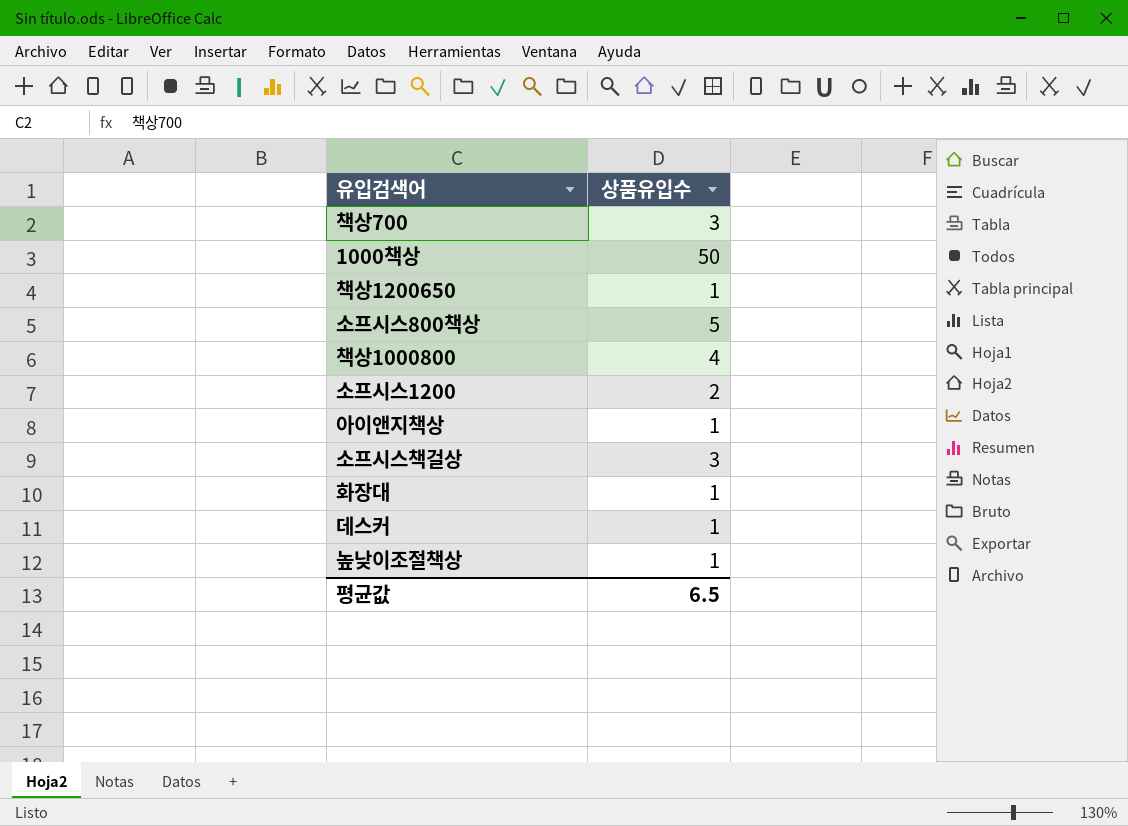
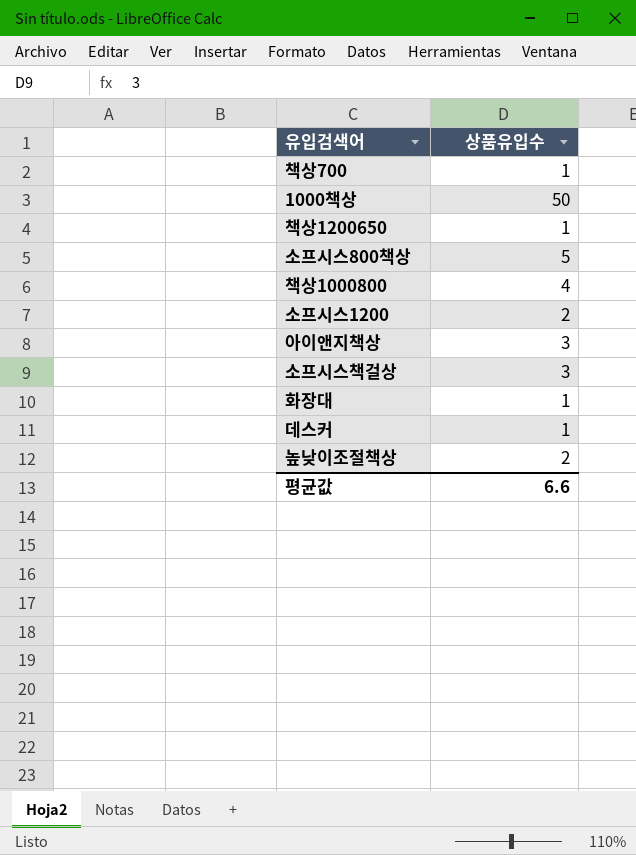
책상700 | 상품유입수: 3 -> 1
아이앤지책상 | 상품유입수: 1 -> 3
높낮이조절책상 | 상품유입수: 1 -> 2
평균값 | 상품유입수: 6.5 -> 6.6

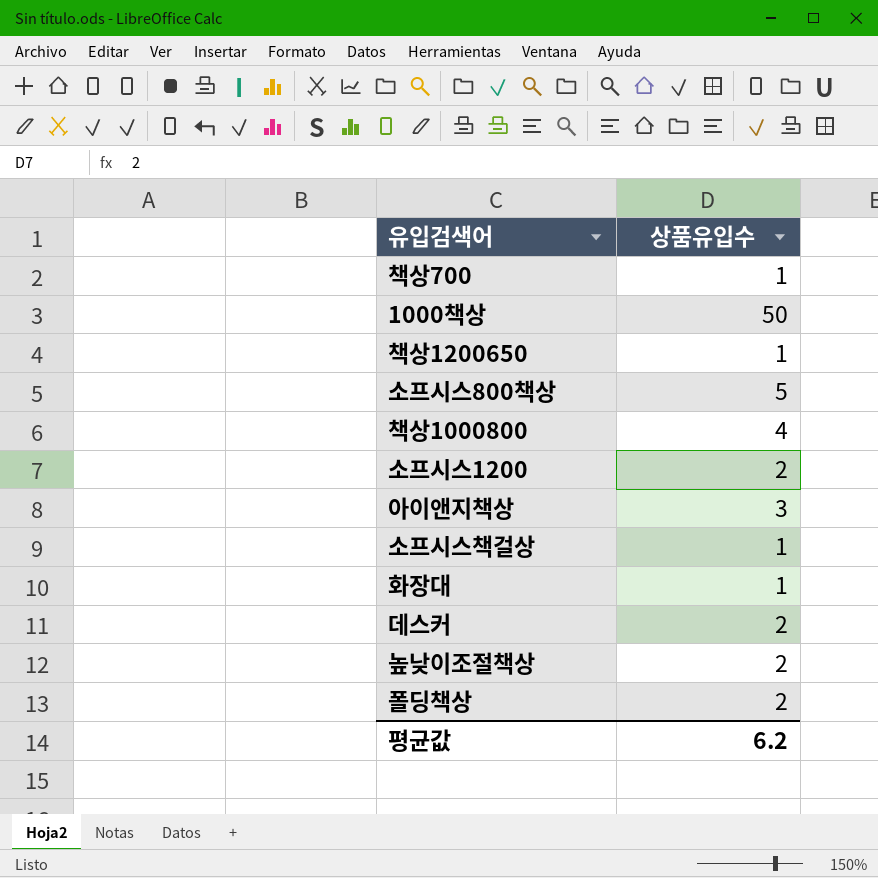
소프시스책걸상 | 상품유입수: 3 -> 1
데스커 | 상품유입수: 1 -> 2
row 폴딩책상: none -> 2
평균값 | 상품유입수: 6.6 -> 6.2

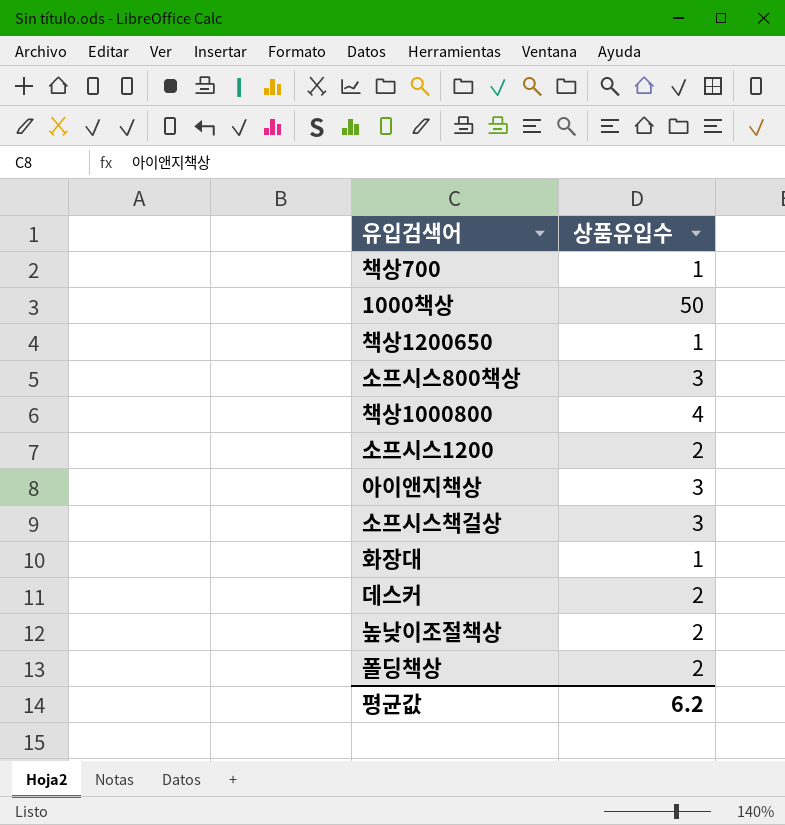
소프시스800책상 | 상품유입수: 5 -> 3
소프시스책걸상 | 상품유입수: 1 -> 3

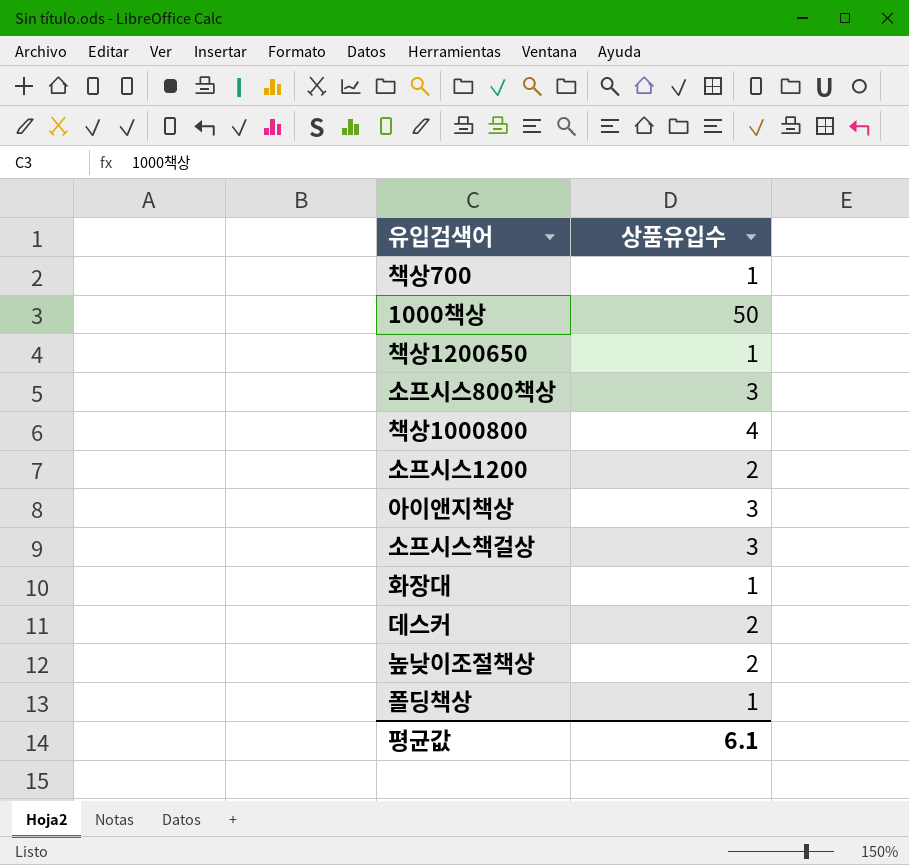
폴딩책상 | 상품유입수: 2 -> 1
평균값 | 상품유입수: 6.2 -> 6.1

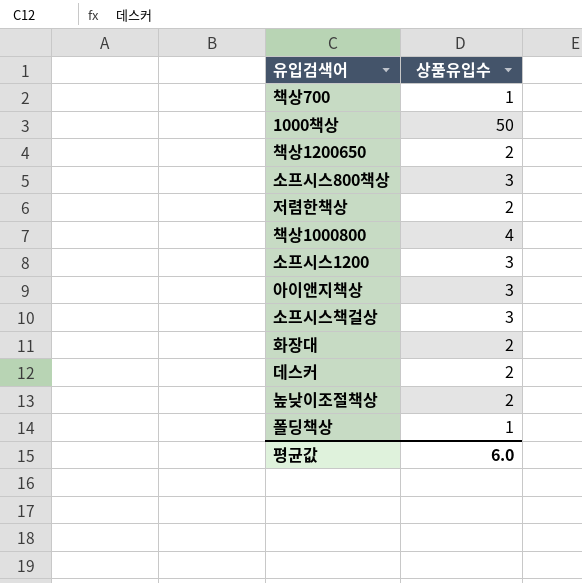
책상1200650 | 상품유입수: 1 -> 2
row 저렴한책상: none -> 2
소프시스1200 | 상품유입수: 2 -> 3
화장대 | 상품유입수: 1 -> 2
평균값 | 상품유입수: 6.1 -> 6.0

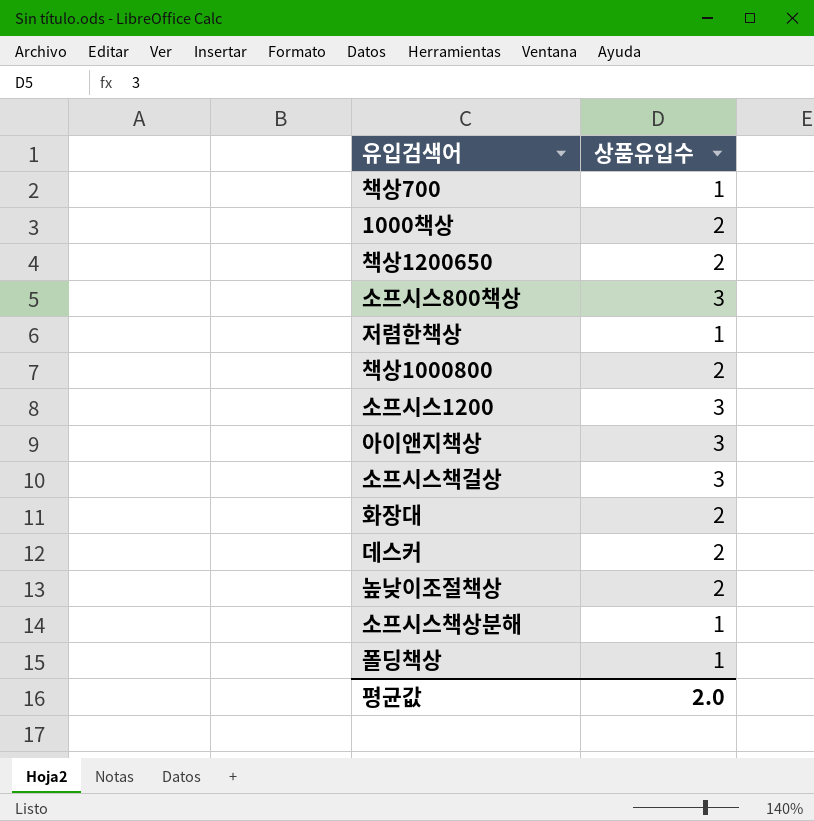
1000책상 | 상품유입수: 50 -> 2
저렴한책상 | 상품유입수: 2 -> 1
책상1000800 | 상품유입수: 4 -> 2
row 소프시스책상분해: none -> 1
평균값 | 상품유입수: 6.0 -> 2.0

